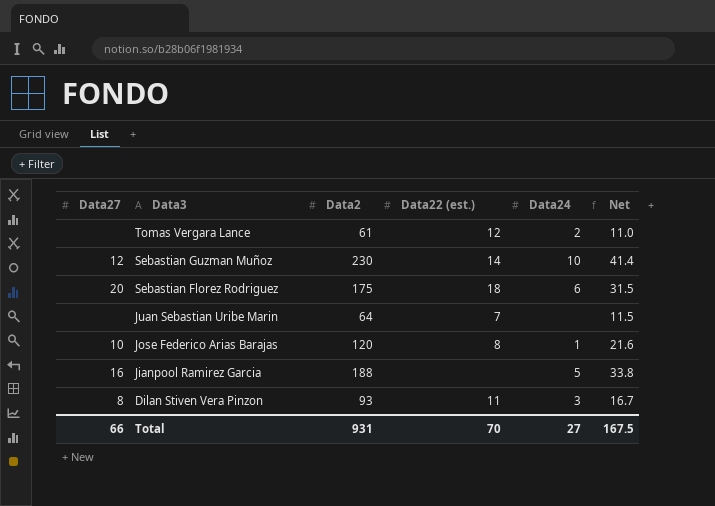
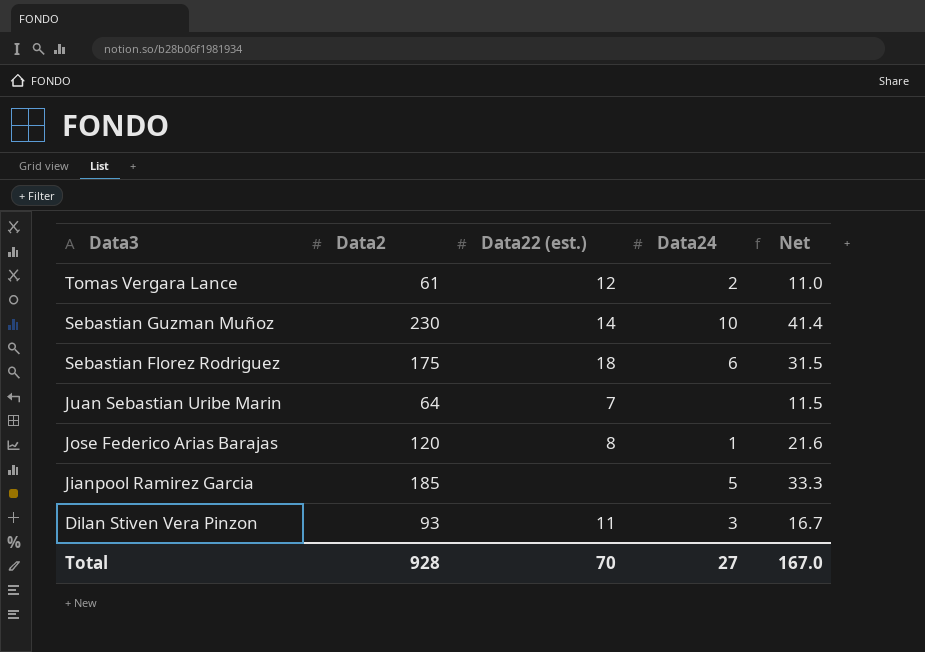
column Data27 | position: 1 -> none
Jianpool Ramirez Garcia | Data2: 188 -> 185
Jianpool Ramirez Garcia | Net: 33.8 -> 33.3
Total | Data2: 931 -> 928
Total | Net: 167.5 -> 167.0

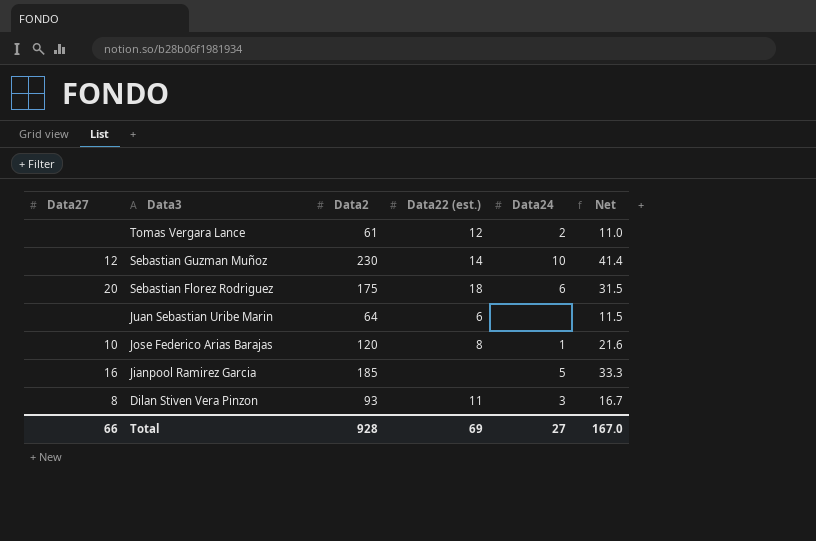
column Data27 | position: none -> 1
Juan Sebastian Uribe Marin | Data22 (est.): 7 -> 6
Total | Data22 (est.): 70 -> 69

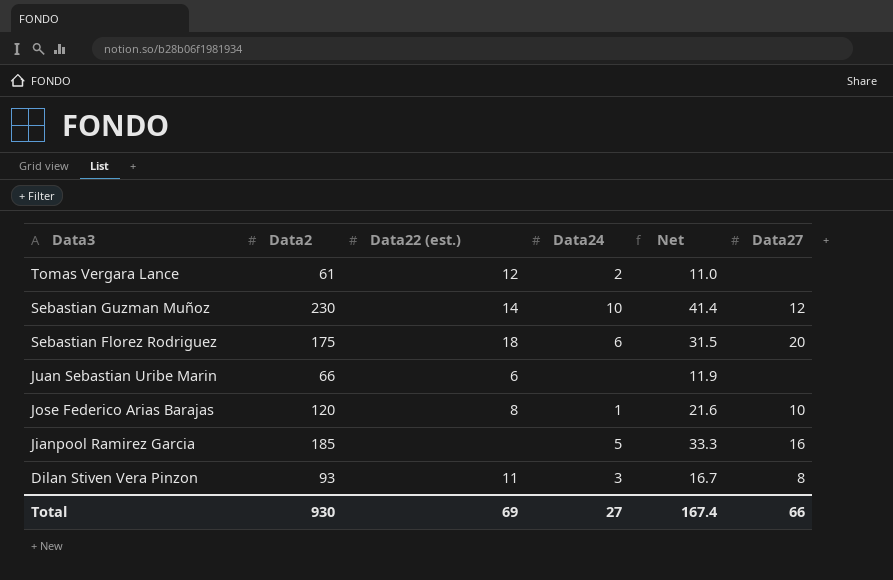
column Data27 | position: 1 -> 6
Juan Sebastian Uribe Marin | Data2: 64 -> 66
Juan Sebastian Uribe Marin | Net: 11.5 -> 11.9
Total | Data2: 928 -> 930
Total | Net: 167.0 -> 167.4

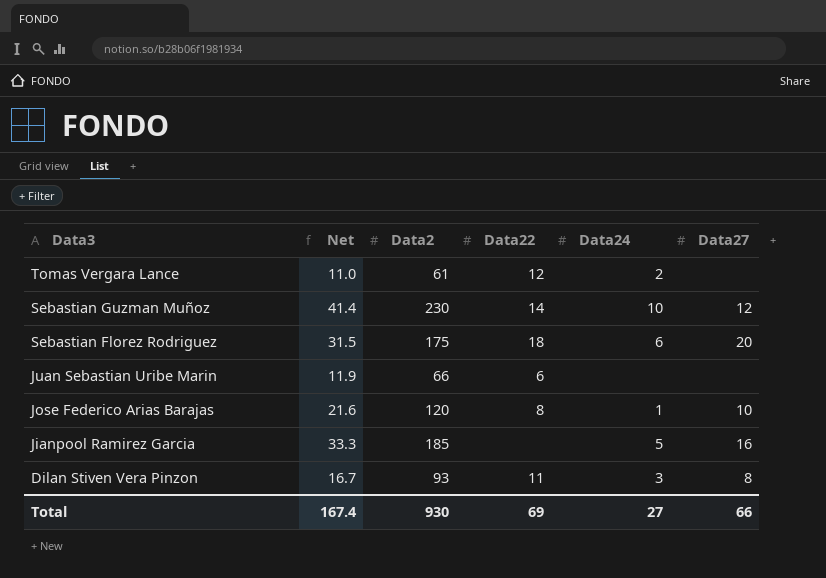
column Net | position: 5 -> 2
column name: Data22 (est.) -> Data22

